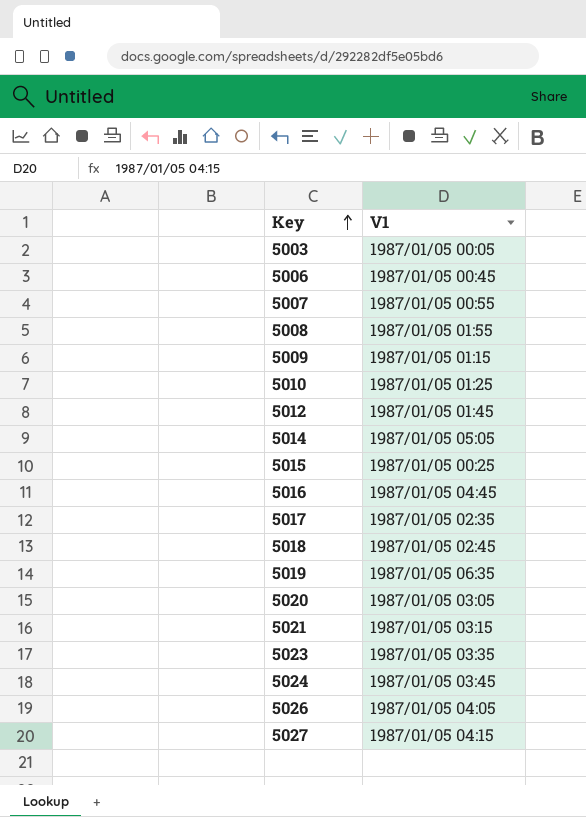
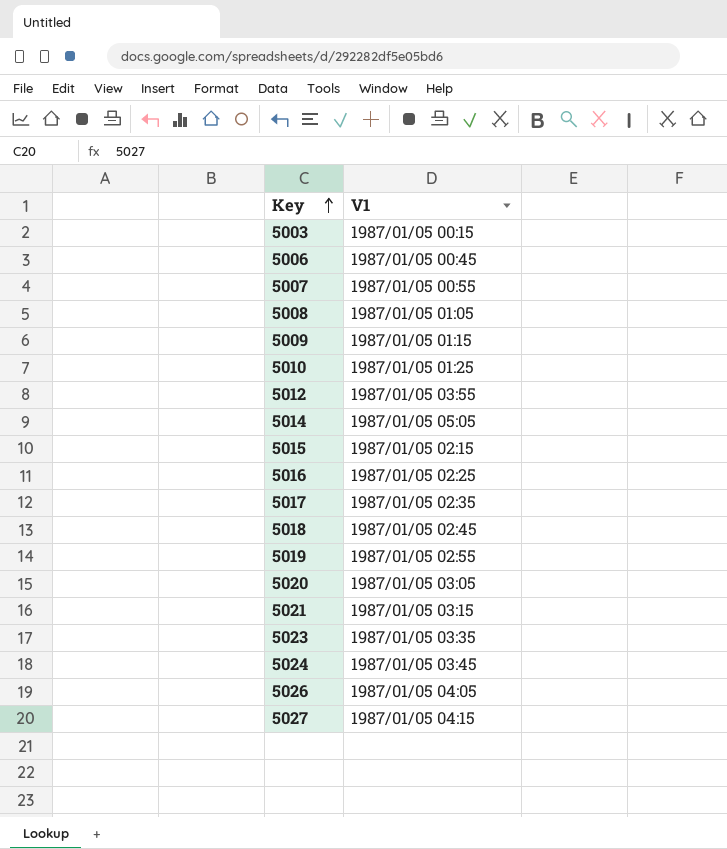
5003 | V1: 1987/01/05 00:05 -> 1987/01/05 00:15
5008 | V1: 1987/01/05 01:55 -> 1987/01/05 01:05
5012 | V1: 1987/01/05 01:45 -> 1987/01/05 03:55
5015 | V1: 1987/01/05 00:25 -> 1987/01/05 02:15
5016 | V1: 1987/01/05 04:45 -> 1987/01/05 02:25
5019 | V1: 1987/01/05 06:35 -> 1987/01/05 02:55

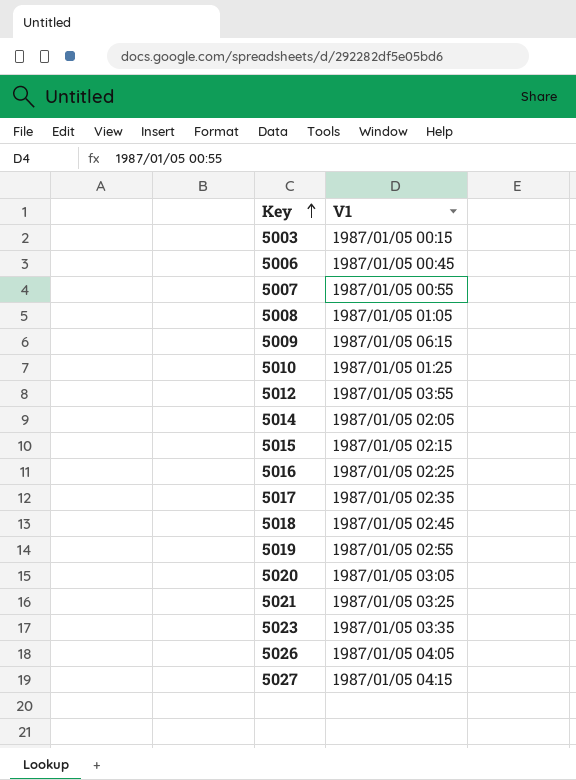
row 5024: 1987/01/05 03:45 -> none
5009 | V1: 1987/01/05 01:15 -> 1987/01/05 06:15
5014 | V1: 1987/01/05 05:05 -> 1987/01/05 02:05
5021 | V1: 1987/01/05 03:15 -> 1987/01/05 03:25

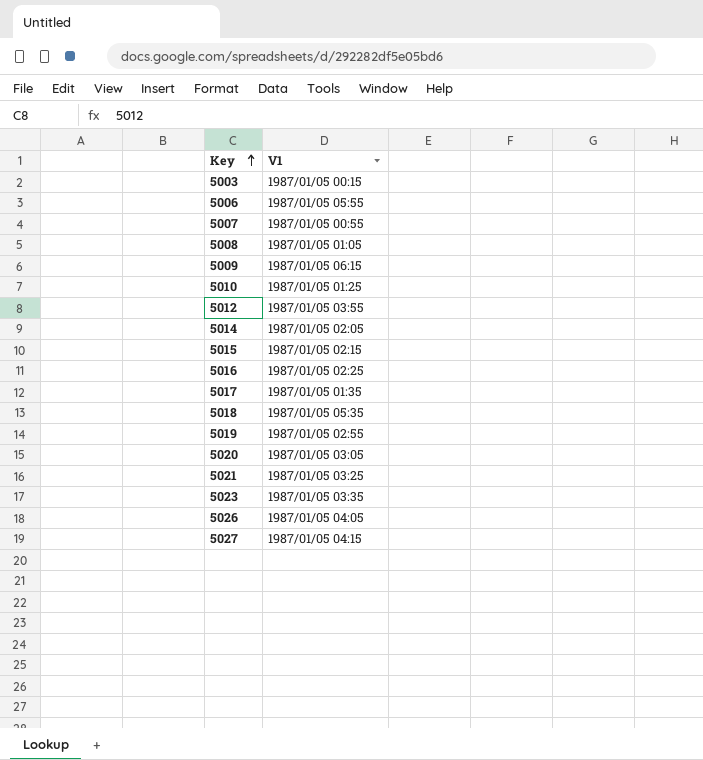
5006 | V1: 1987/01/05 00:45 -> 1987/01/05 05:55
5017 | V1: 1987/01/05 02:35 -> 1987/01/05 01:35
5018 | V1: 1987/01/05 02:45 -> 1987/01/05 05:35

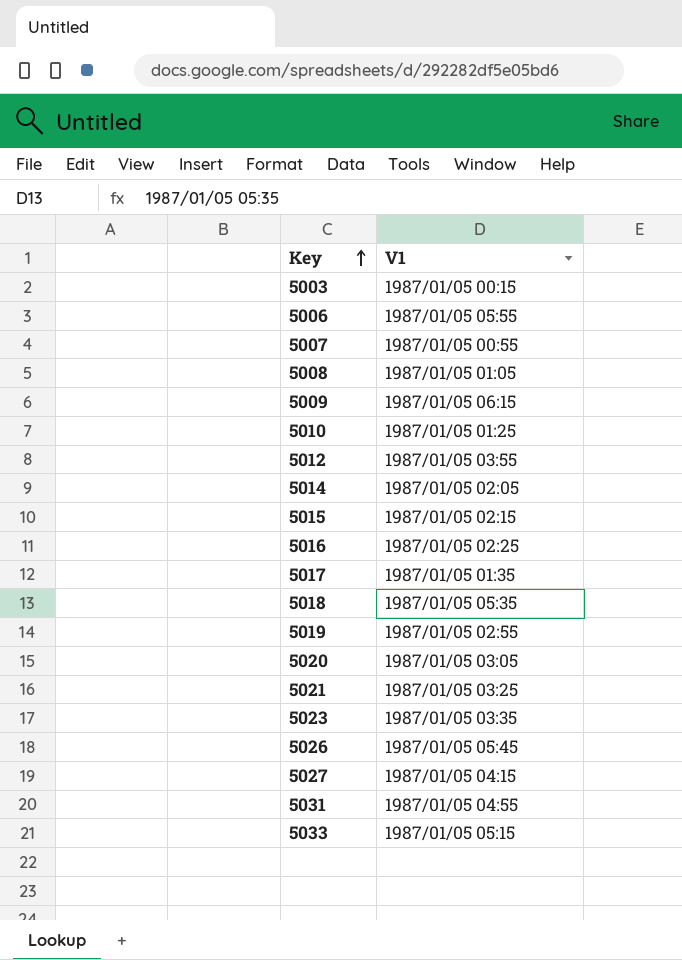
5026 | V1: 1987/01/05 04:05 -> 1987/01/05 05:45
row 5031: none -> 1987/01/05 04:55
row 5033: none -> 1987/01/05 05:15

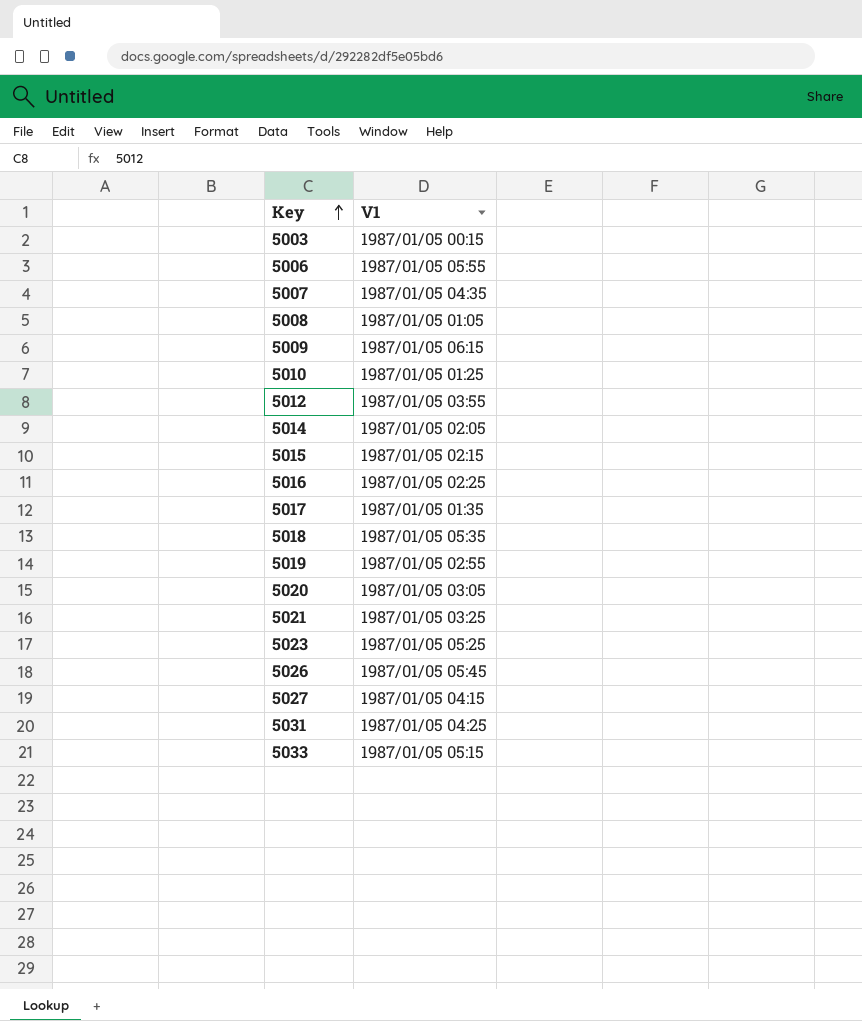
5007 | V1: 1987/01/05 00:55 -> 1987/01/05 04:35
5023 | V1: 1987/01/05 03:35 -> 1987/01/05 05:25
5031 | V1: 1987/01/05 04:55 -> 1987/01/05 04:25

